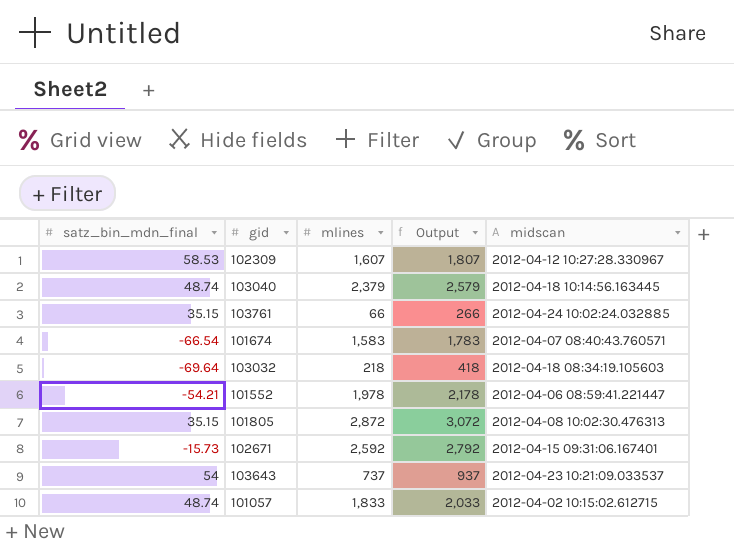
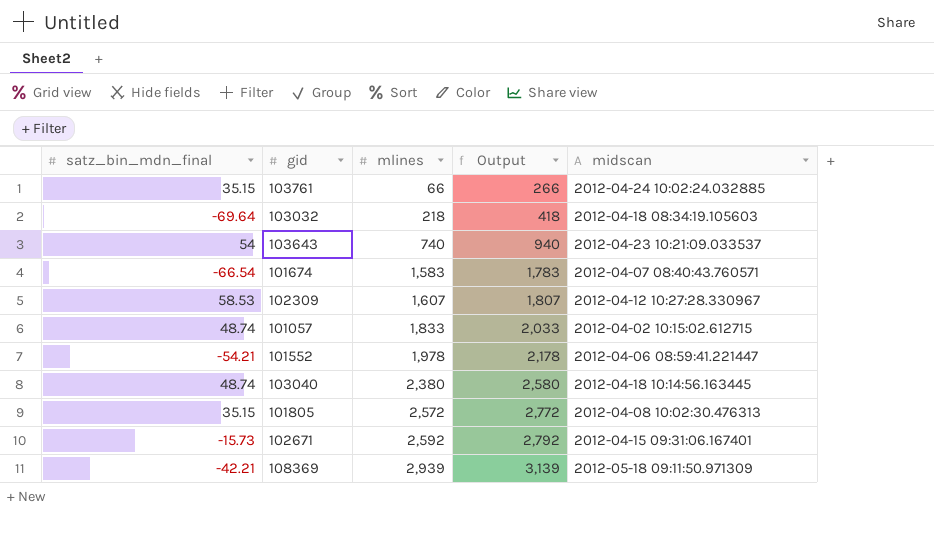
row order: none -> mlines ascending
103643 | mlines: 737 -> 740
103643 | Output: 937 -> 940
103040 | mlines: 2,379 -> 2,380
103040 | Output: 2,579 -> 2,580
101805 | mlines: 2,872 -> 2,572
101805 | Output: 3,072 -> 2,772
row 108369: none -> -42.21 | 2,939 | 3,139 | 2012-05-18 09:11:50.971309

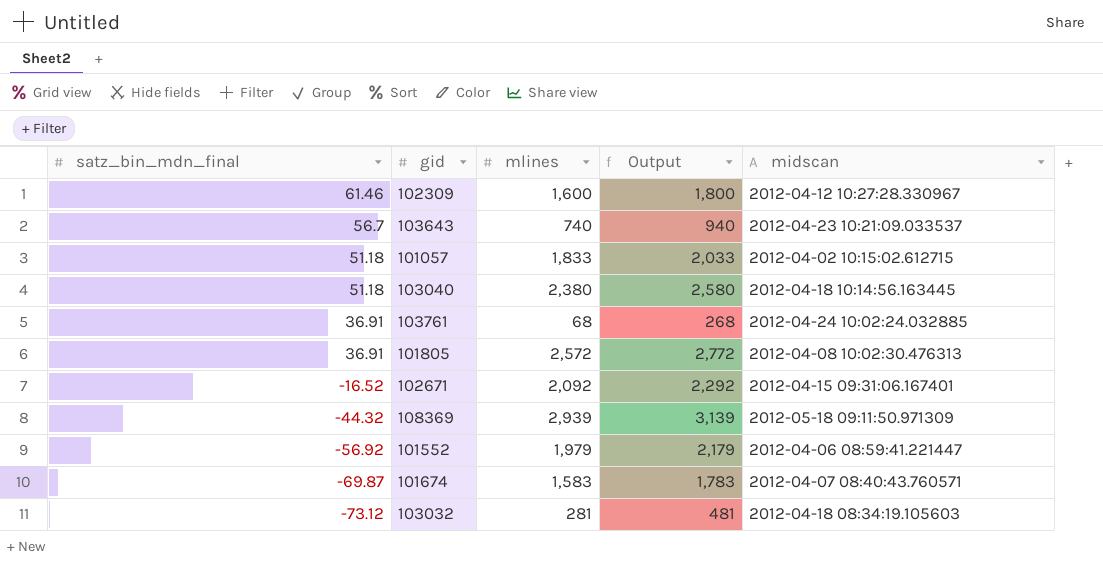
row order: mlines ascending -> satz_bin_mdn_final descending
102309 | satz_bin_mdn_final: 58.53 -> 61.46
102309 | mlines: 1,607 -> 1,600
102309 | Output: 1,807 -> 1,800
103643 | satz_bin_mdn_final: 54 -> 56.7
101057 | satz_bin_mdn_final: 48.74 -> 51.18
103040 | satz_bin_mdn_final: 48.74 -> 51.18
103761 | satz_bin_mdn_final: 35.15 -> 36.91
103761 | mlines: 66 -> 68
103761 | Output: 266 -> 268
101805 | satz_bin_mdn_final: 35.15 -> 36.91
102671 | satz_bin_mdn_final: -15.73 -> -16.52
102671 | mlines: 2,592 -> 2,092
102671 | Output: 2,792 -> 2,292
108369 | satz_bin_mdn_final: -42.21 -> -44.32
101552 | satz_bin_mdn_final: -54.21 -> -56.92
101552 | mlines: 1,978 -> 1,979
101552 | Output: 2,178 -> 2,179
101674 | satz_bin_mdn_final: -66.54 -> -69.87
103032 | satz_bin_mdn_final: -69.64 -> -73.12
103032 | mlines: 218 -> 281
103032 | Output: 418 -> 481

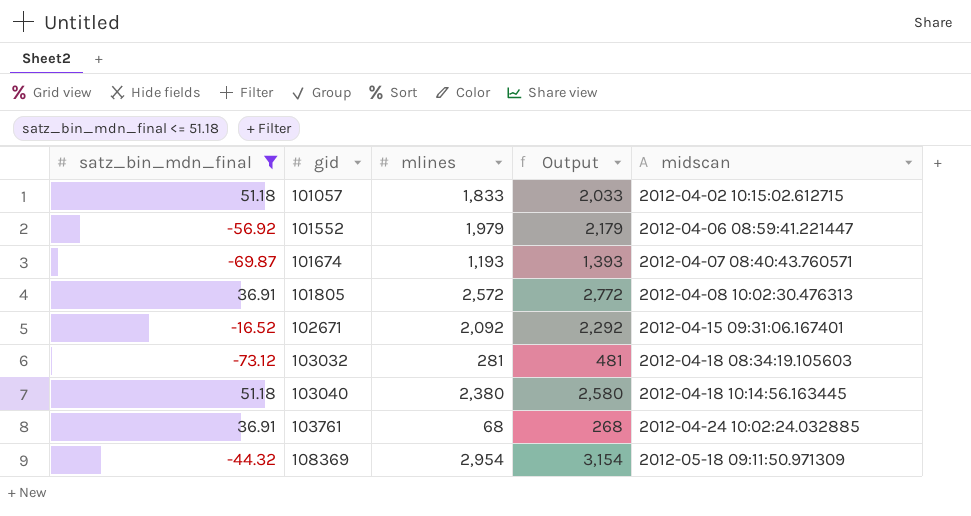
filter: none -> satz_bin_mdn_final <= 51.18
row order: satz_bin_mdn_final descending -> gid ascending
101674 | mlines: 1,583 -> 1,193
101674 | Output: 1,783 -> 1,393
108369 | mlines: 2,939 -> 2,954
108369 | Output: 3,139 -> 3,154

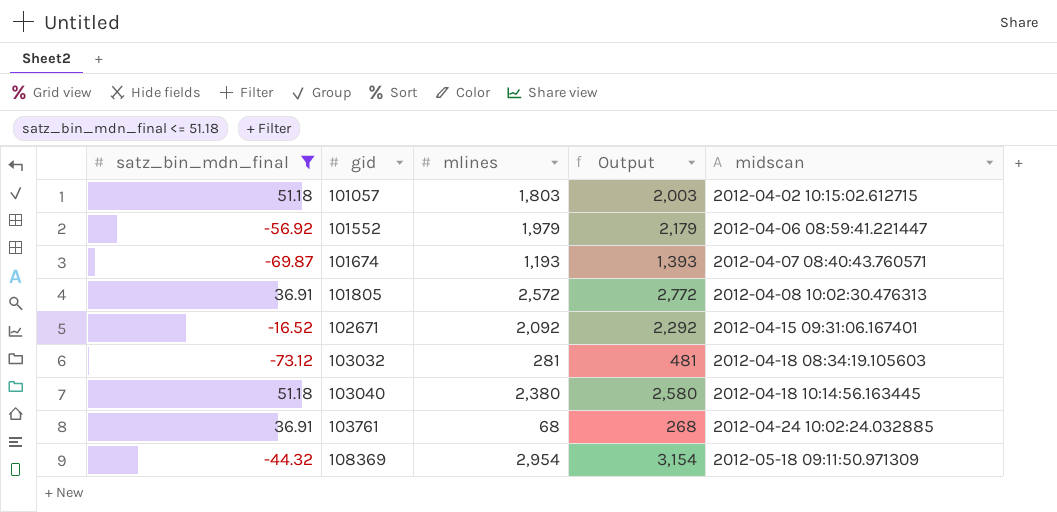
101057 | mlines: 1,833 -> 1,803
101057 | Output: 2,033 -> 2,003

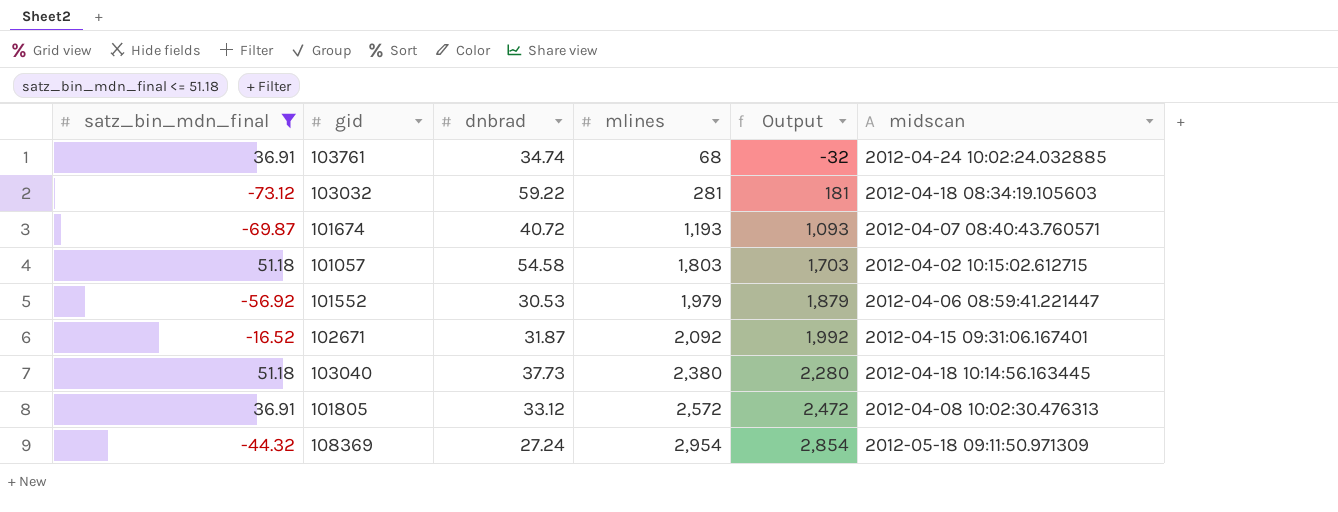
row order: gid ascending -> mlines ascending
column dnbrad | position: none -> 3
column Output | formula: [mlines] + 200 -> [mlines] - 100

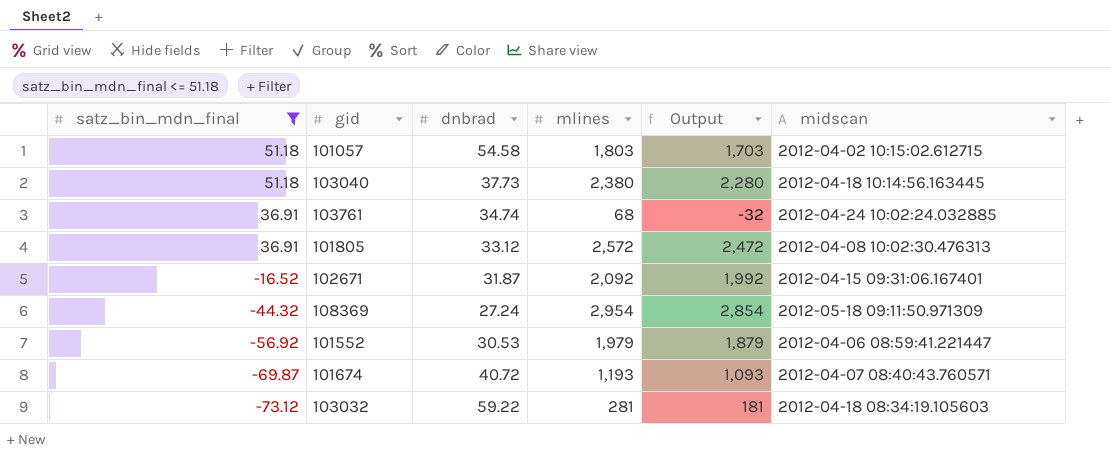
row order: mlines ascending -> satz_bin_mdn_final descending

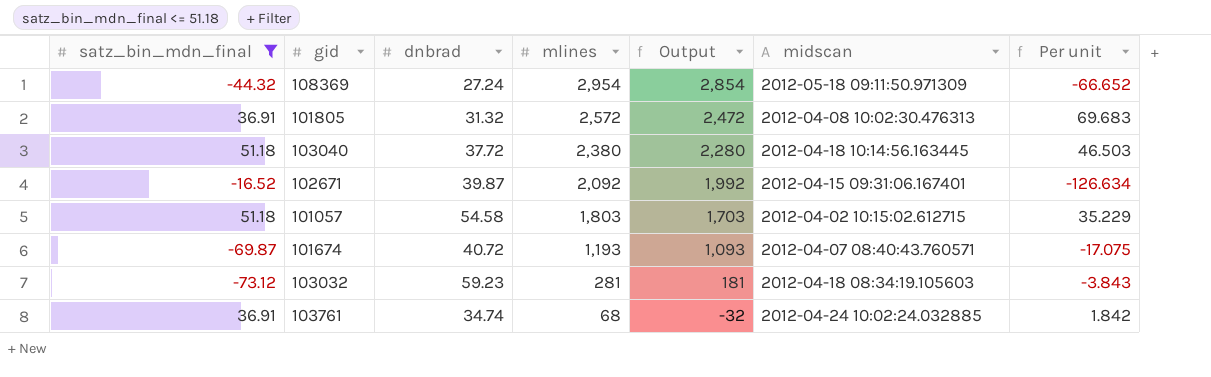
row order: satz_bin_mdn_final descending -> mlines descending
column Per unit | formula: none -> [mlines] / [satz_bin_mdn_final]
row 101552: -56.92 | 30.53 | 1,979 | 1,879 | 2012-04-06 08:59:41.221447 -> none
101805 | dnbrad: 33.12 -> 31.32
103040 | dnbrad: 37.73 -> 37.72
102671 | dnbrad: 31.87 -> 39.87
103032 | dnbrad: 59.22 -> 59.23

